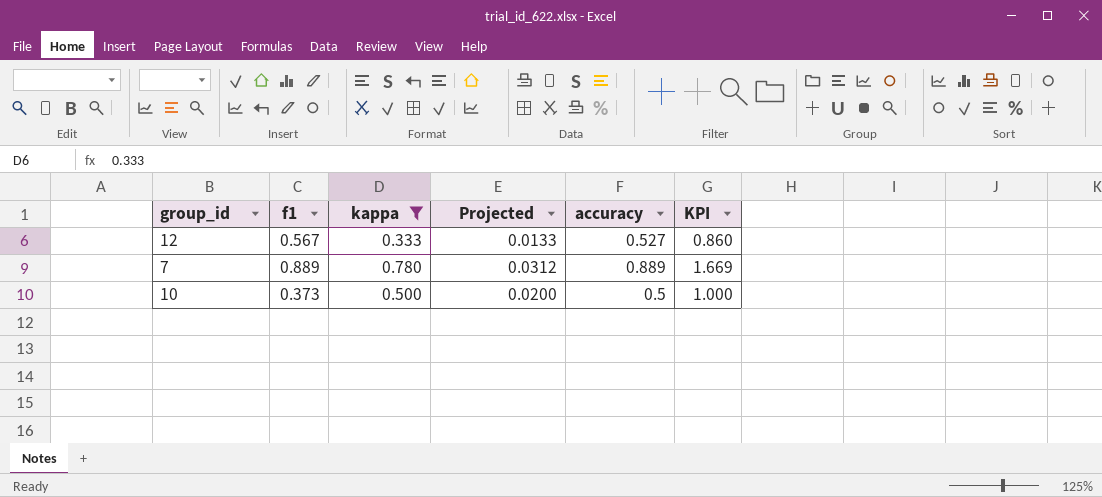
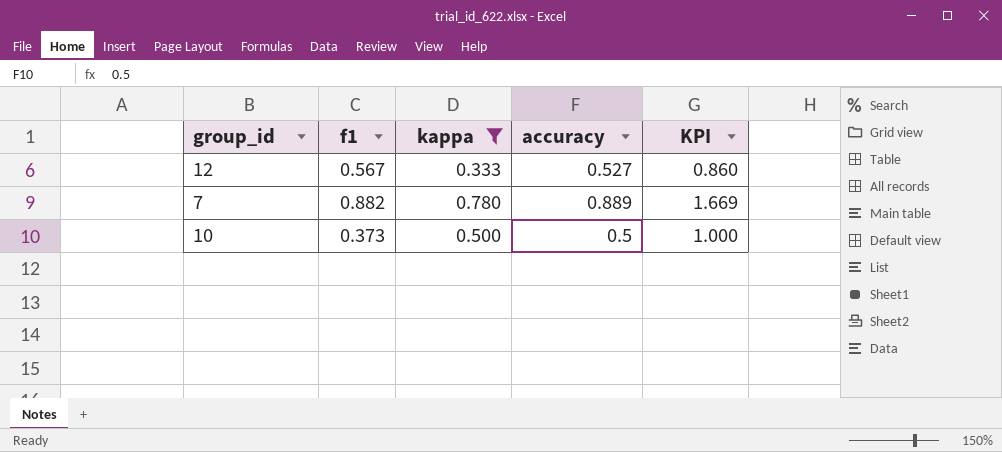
column Projected | formula: [kappa] * 0.04 -> none
7 | f1: 0.889 -> 0.882

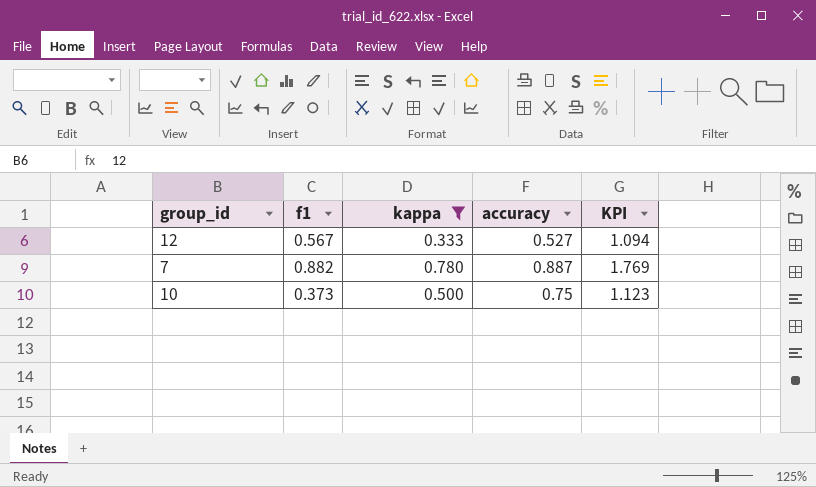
column KPI | formula: [kappa] + [accuracy] -> [f1] + [accuracy]
7 | accuracy: 0.889 -> 0.887
10 | accuracy: 0.5 -> 0.75

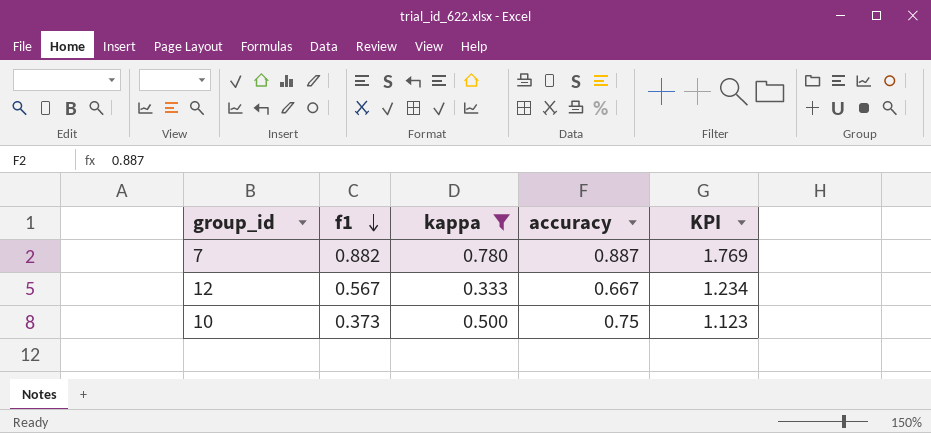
row order: none -> f1 descending
12 | accuracy: 0.527 -> 0.667
12 | KPI: 1.094 -> 1.234

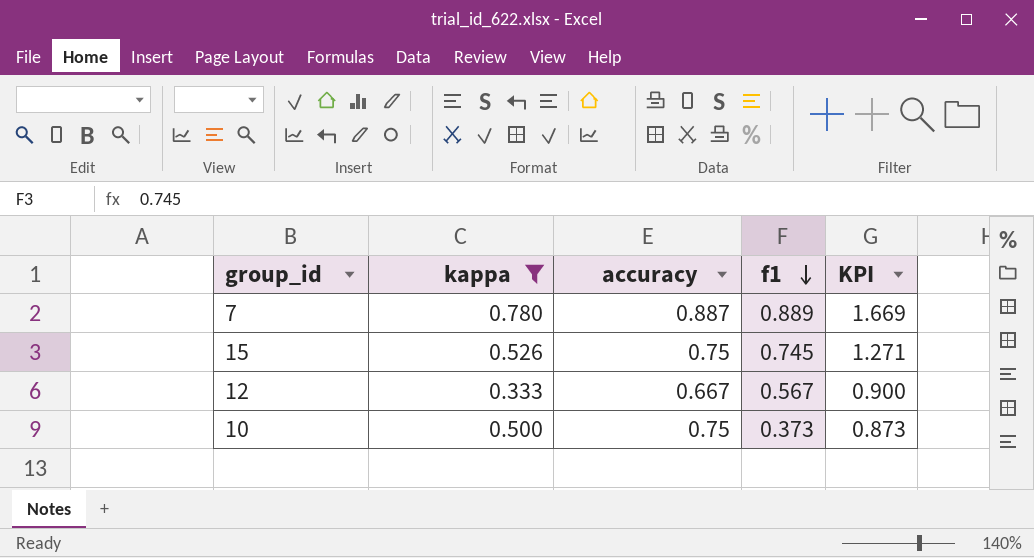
column f1 | position: 2 -> 4
column KPI | formula: [f1] + [accuracy] -> [kappa] + [f1]
7 | f1: 0.882 -> 0.889
row 15: none -> 0.526 | 0.75 | 0.745 | 1.271

